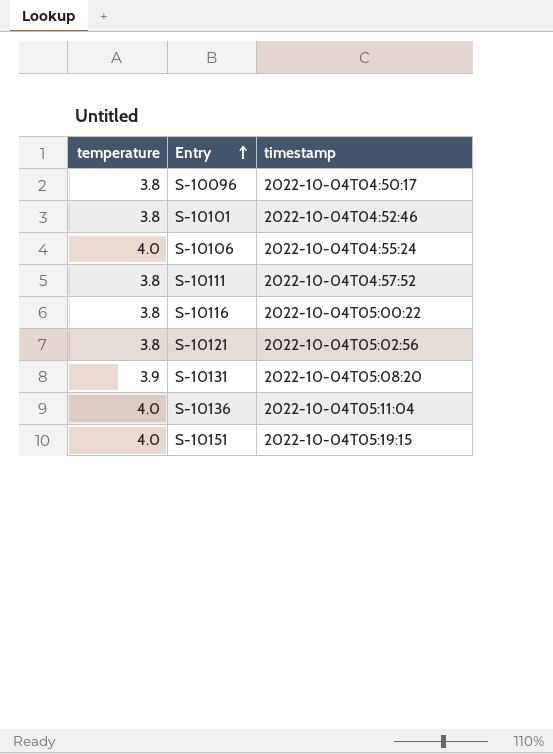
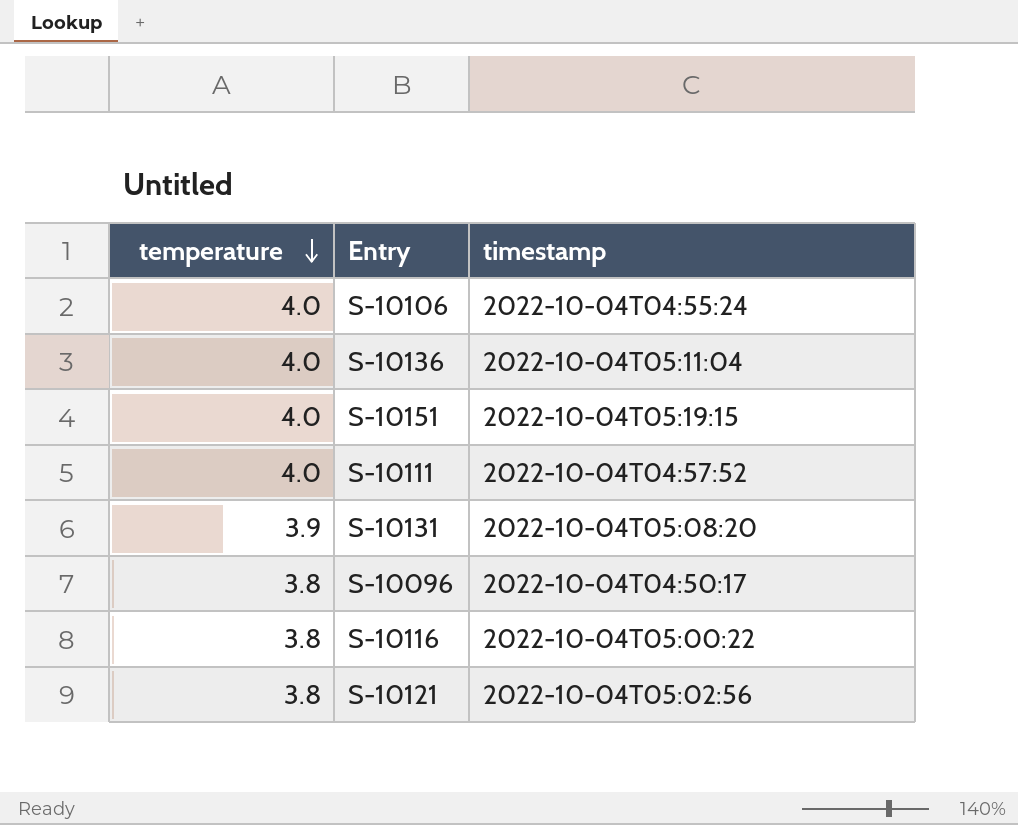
row order: Entry ascending -> temperature descending
row S-10101: 3.8 | 2022-10-04T04:52:46 -> none
S-10111 | temperature: 3.8 -> 4.0

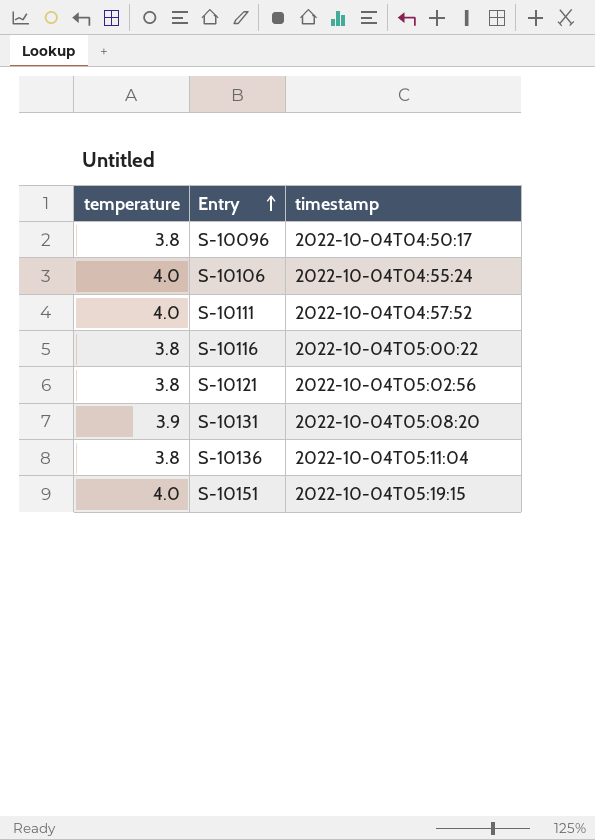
row order: temperature descending -> Entry ascending
S-10136 | temperature: 4.0 -> 3.8

